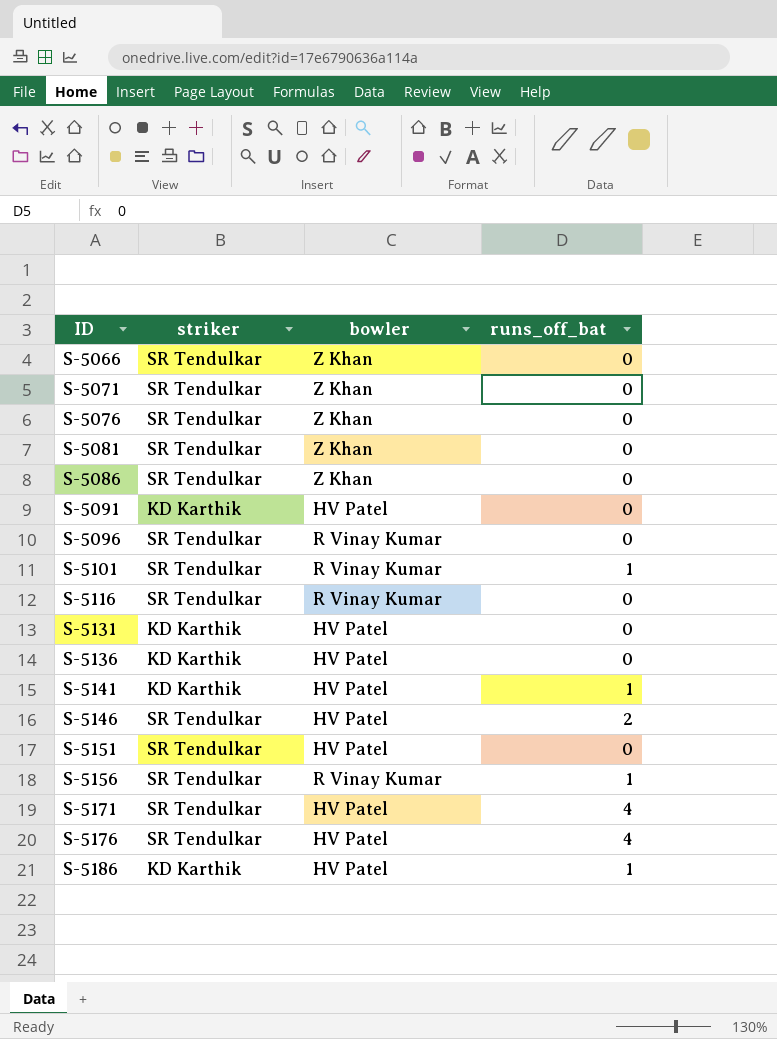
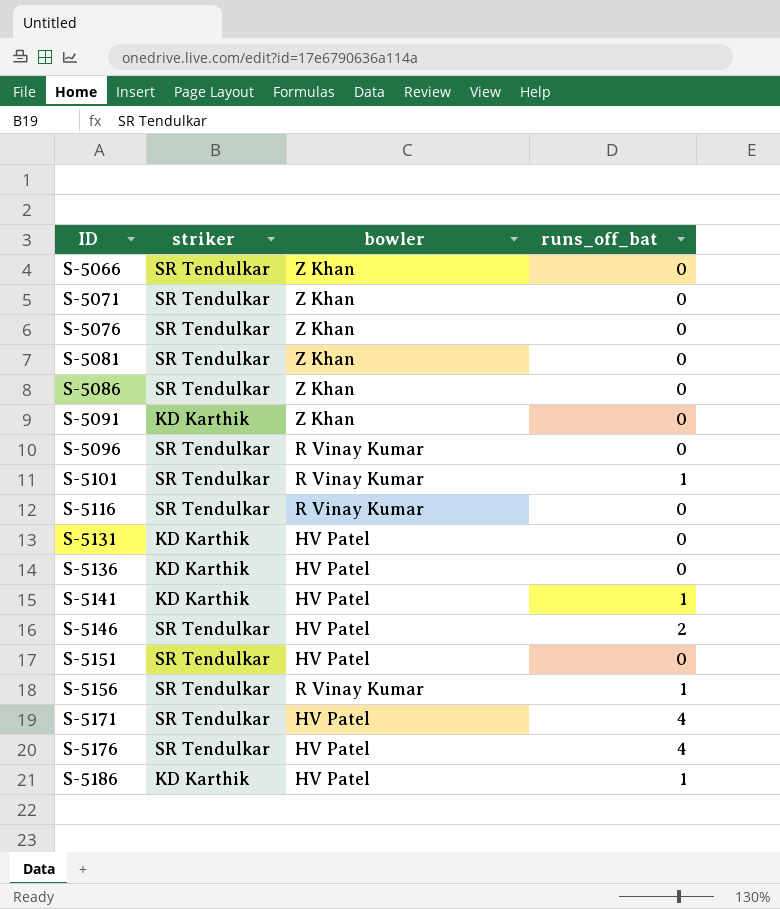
S-5091 | bowler: HV Patel -> Z Khan

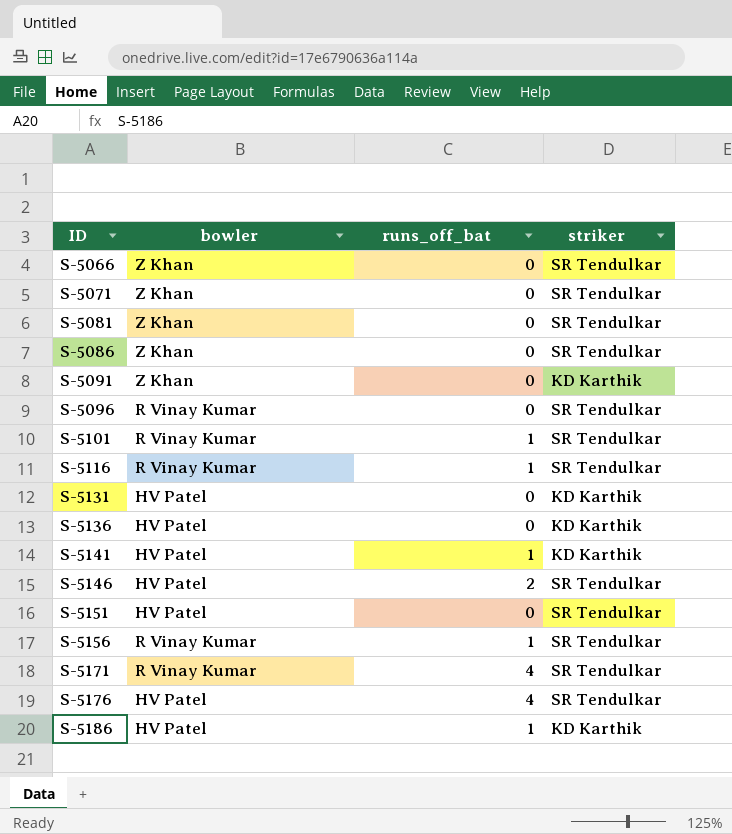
column striker | position: 2 -> 4
row S-5076: SR Tendulkar | Z Khan | 0 -> none
S-5116 | runs_off_bat: 0 -> 1
S-5171 | bowler: HV Patel -> R Vinay Kumar

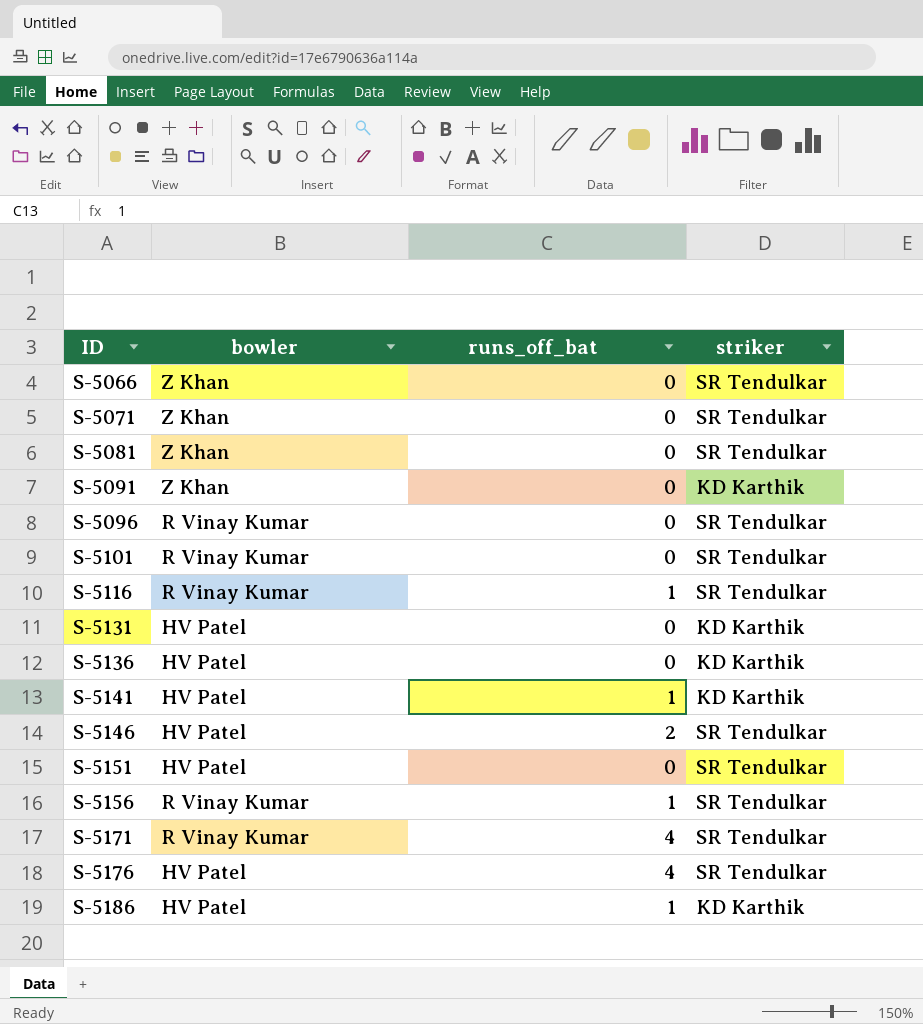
row S-5086: Z Khan | 0 | SR Tendulkar -> none
S-5101 | runs_off_bat: 1 -> 0

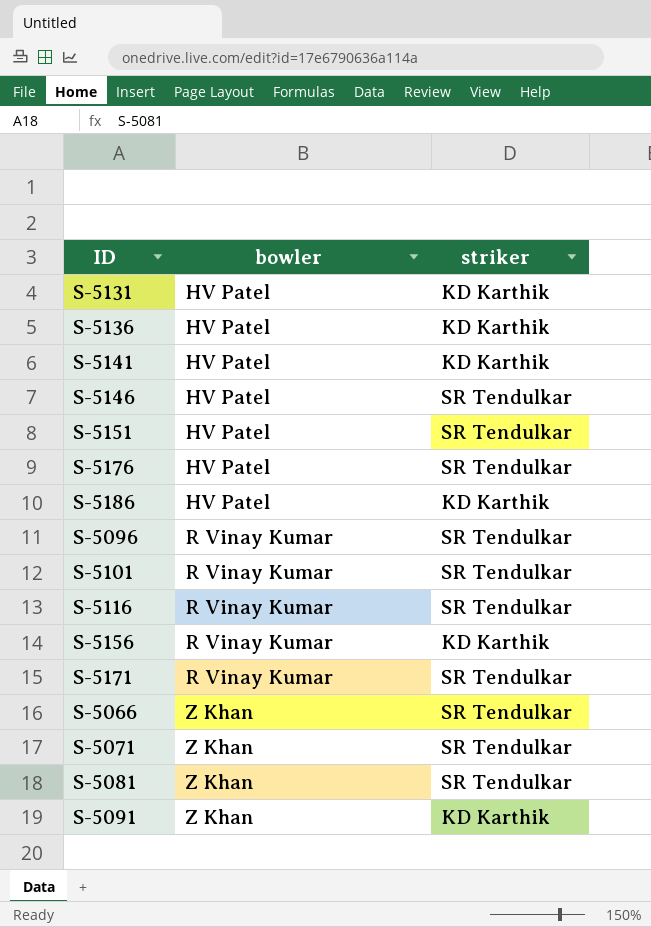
row order: ID ascending -> bowler ascending
column runs_off_bat | position: 3 -> none
S-5156 | striker: SR Tendulkar -> KD Karthik

